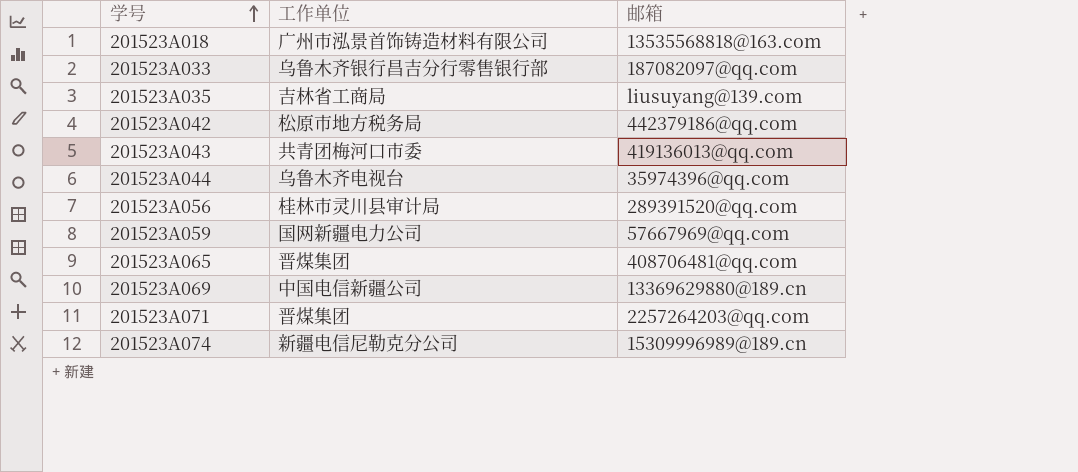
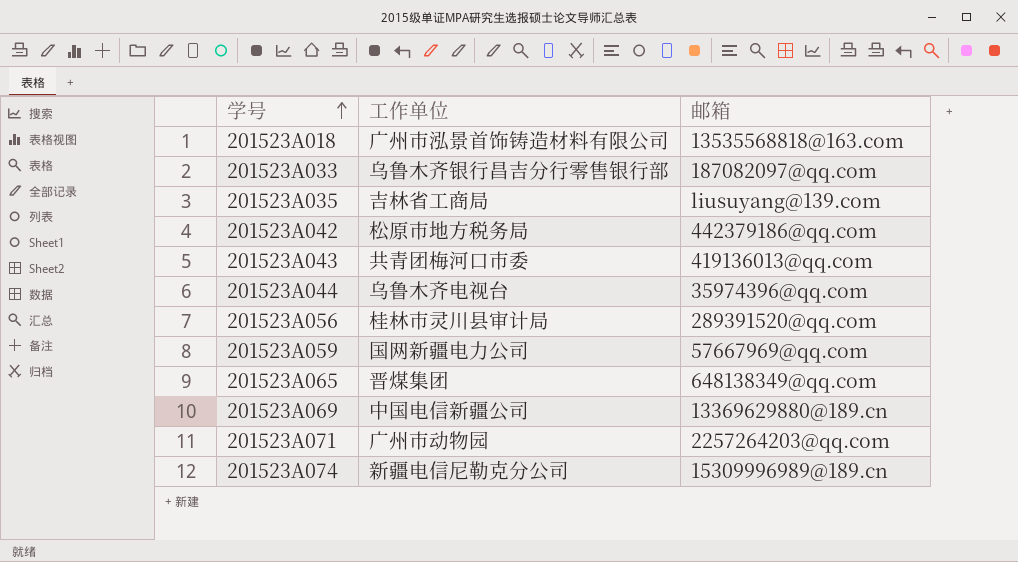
201523A065 | 邮箱: 408706481@qq.com -> 648138349@qq.com
201523A071 | 工作单位: 晋煤集团 -> 广州市动物园

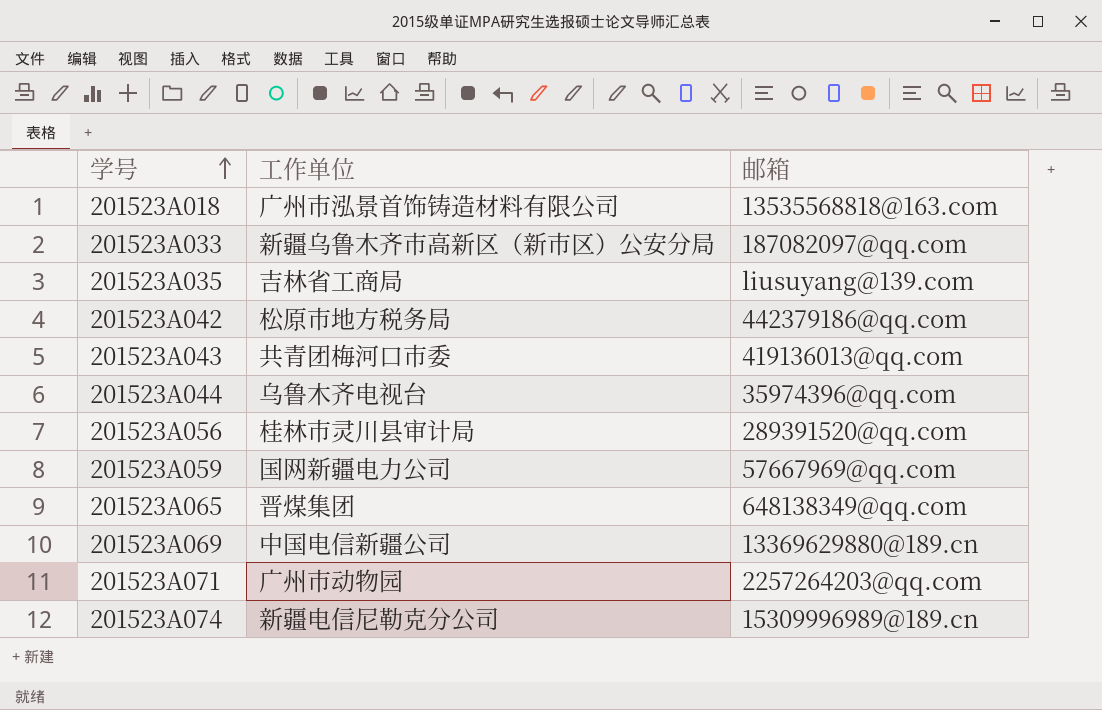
201523A033 | 工作单位: 乌鲁木齐银行昌吉分行零售银行部 -> 新疆乌鲁木齐市高新区（新市区）公安分局

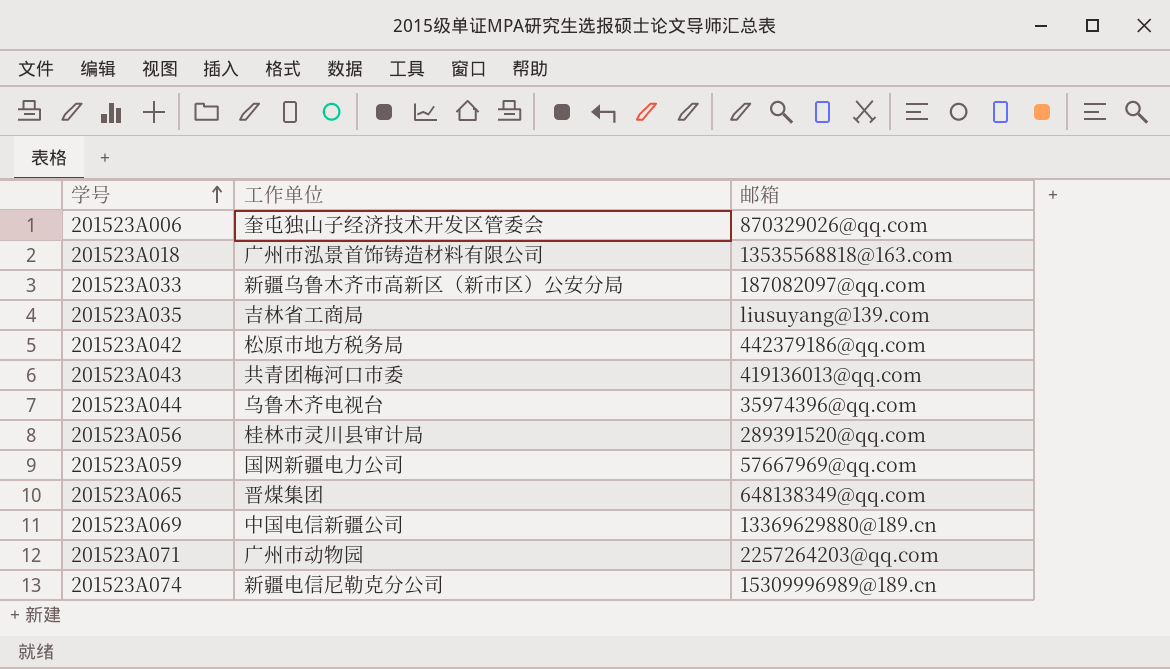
row 201523A006: none -> 奎屯独山子经济技术开发区管委会 | 870329026@qq.com

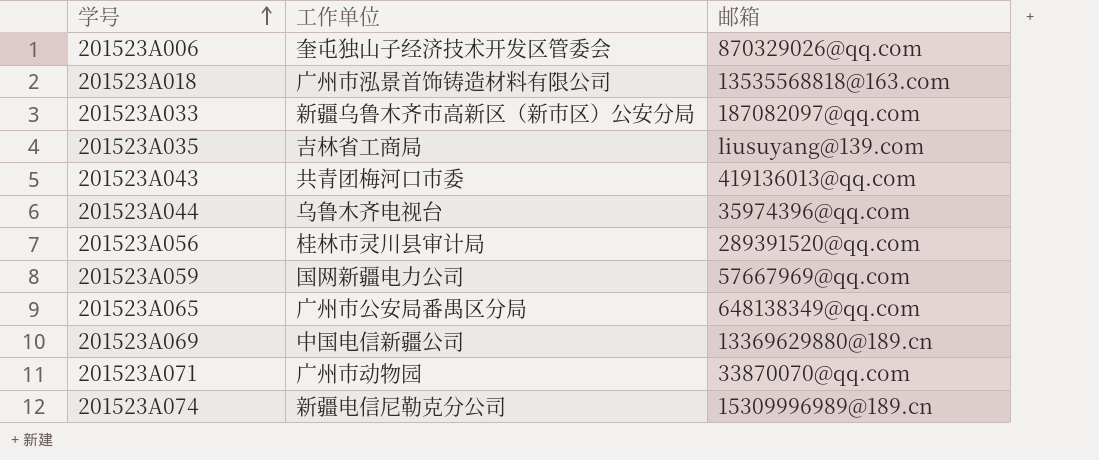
row 201523A042: 松原市地方税务局 | 442379186@qq.com -> none
201523A065 | 工作单位: 晋煤集团 -> 广州市公安局番禺区分局
201523A071 | 邮箱: 2257264203@qq.com -> 33870070@qq.com

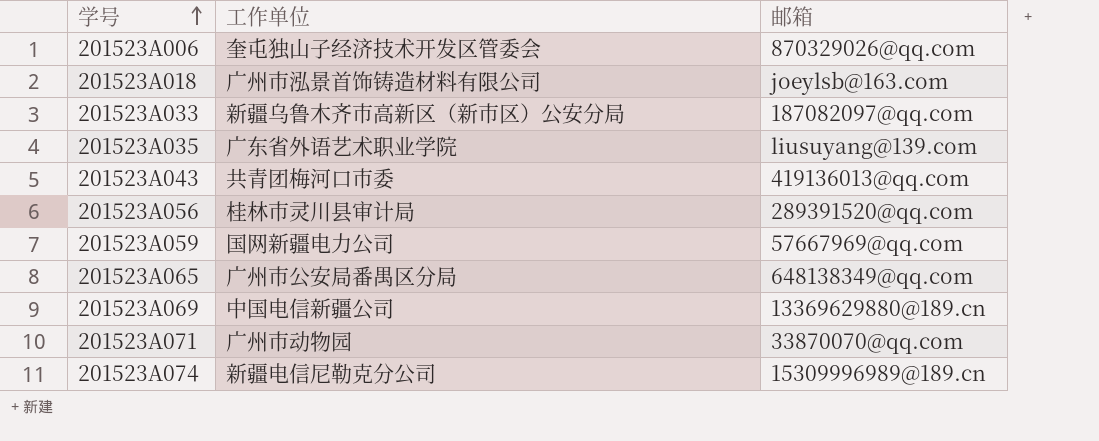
row 201523A044: 乌鲁木齐电视台 | 35974396@qq.com -> none
201523A018 | 邮箱: 13535568818@163.com -> joeylsb@163.com
201523A035 | 工作单位: 吉林省工商局 -> 广东省外语艺术职业学院

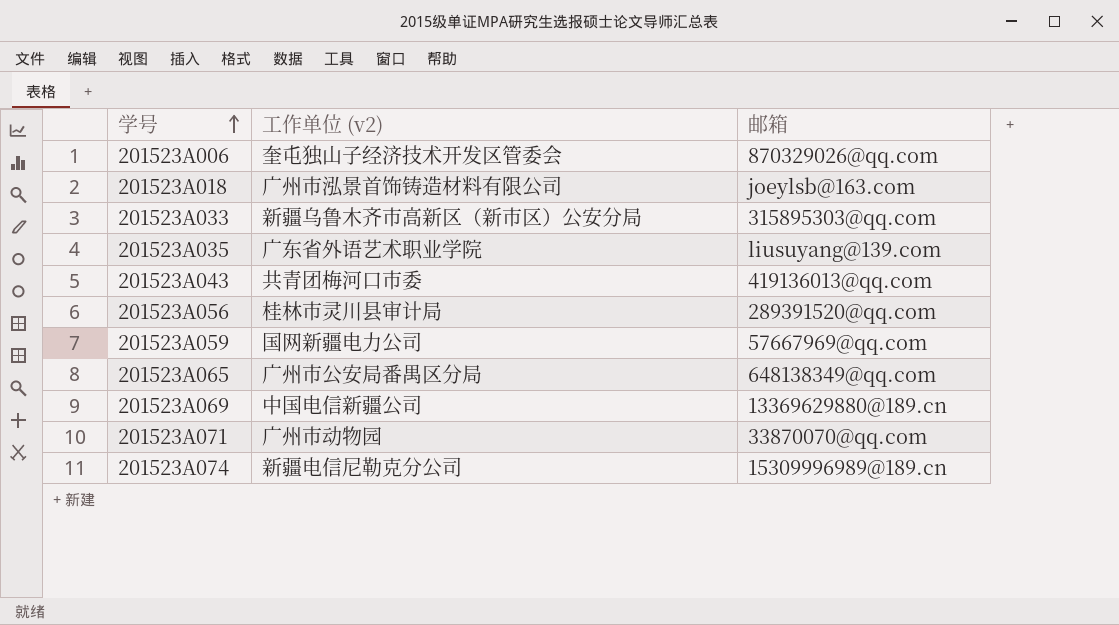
column name: 工作单位 -> 工作单位 (v2)
201523A033 | 邮箱: 187082097@qq.com -> 315895303@qq.com

